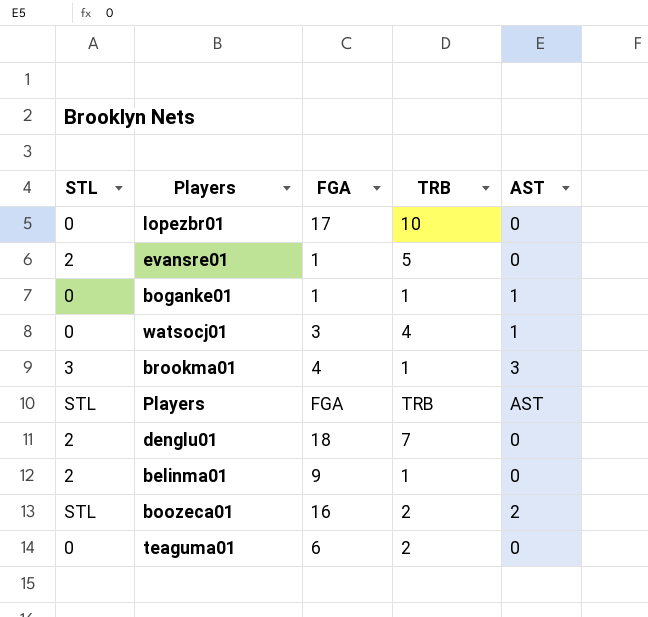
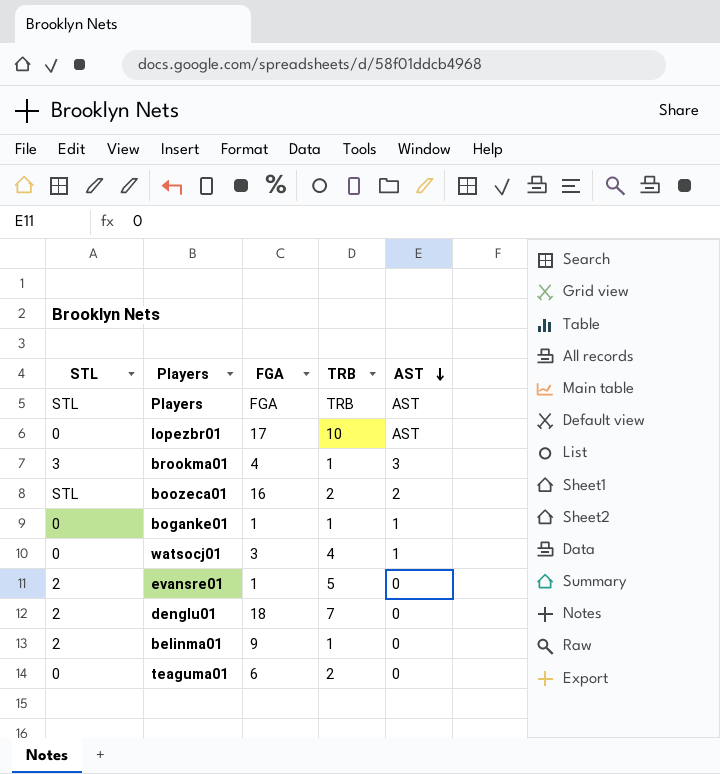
row order: none -> AST descending
lopezbr01 | AST: 0 -> AST

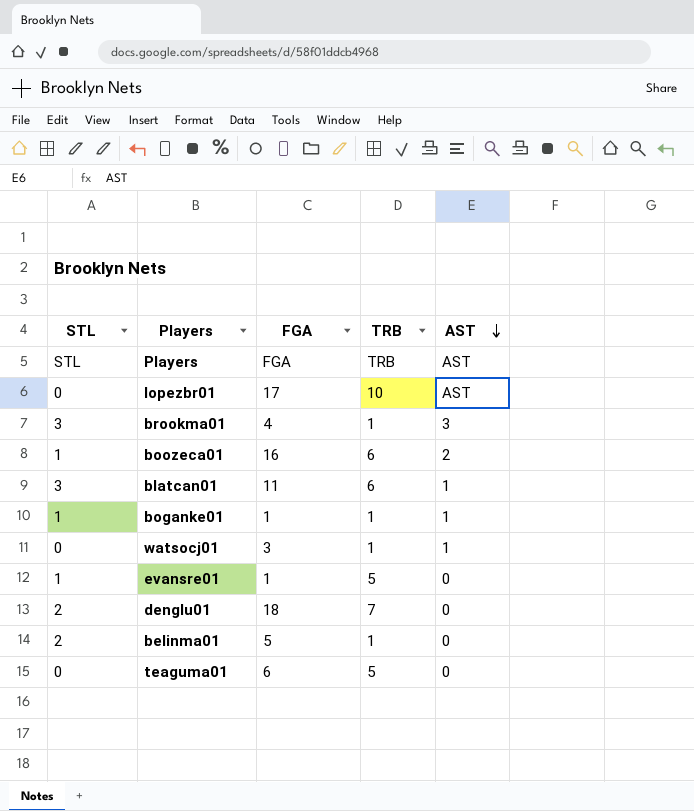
boozeca01 | STL: STL -> 1
boozeca01 | TRB: 2 -> 6
row blatcan01: none -> 3 | 11 | 6 | 1
boganke01 | STL: 0 -> 1
watsocj01 | TRB: 4 -> 1
evansre01 | STL: 2 -> 1
belinma01 | FGA: 9 -> 5
teaguma01 | TRB: 2 -> 5

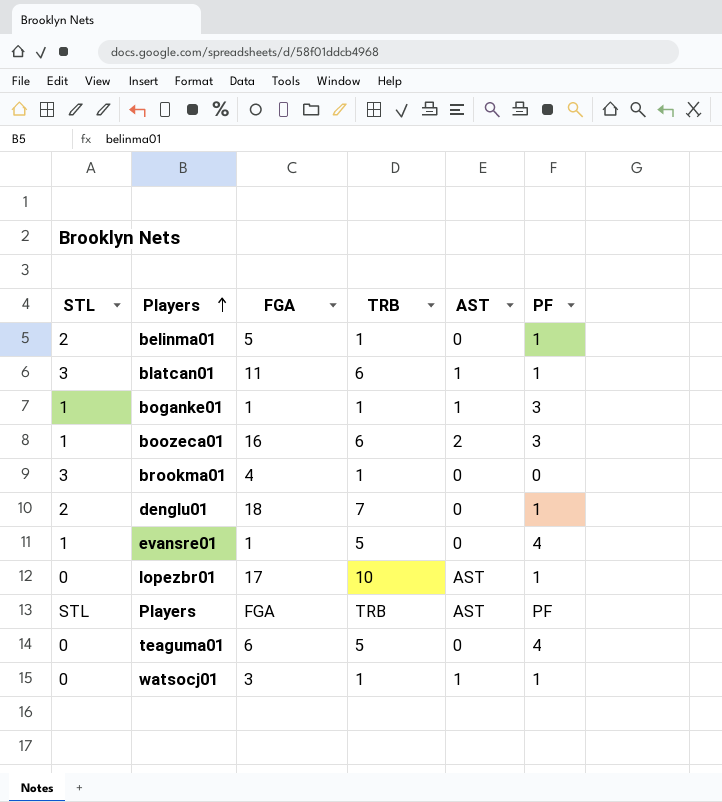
row order: AST descending -> Players ascending
column PF | position: none -> 6
brookma01 | AST: 3 -> 0

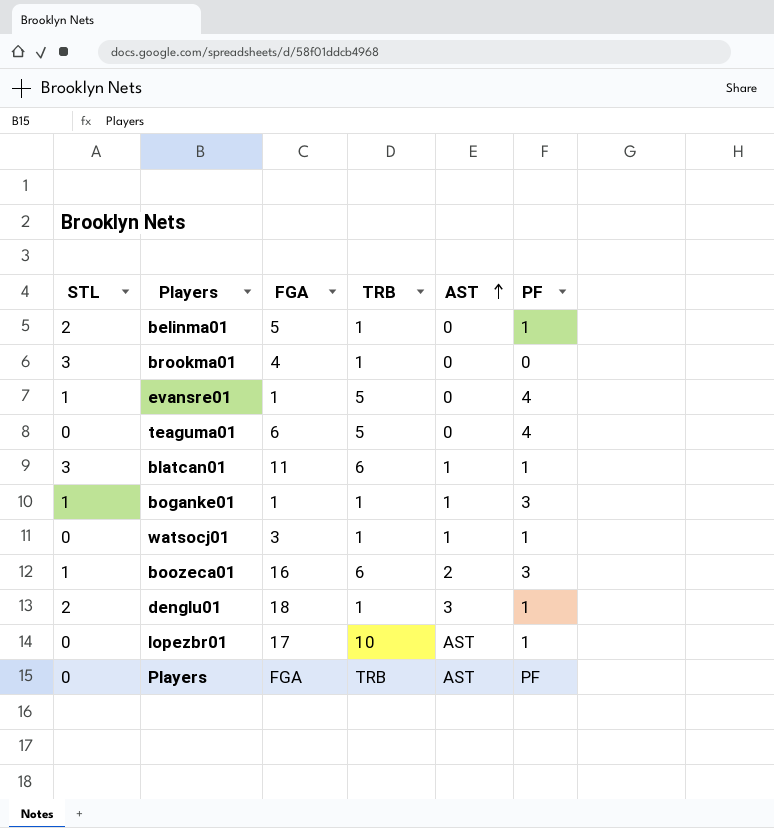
row order: Players ascending -> AST ascending
denglu01 | TRB: 7 -> 1
denglu01 | AST: 0 -> 3
Players | STL: STL -> 0

